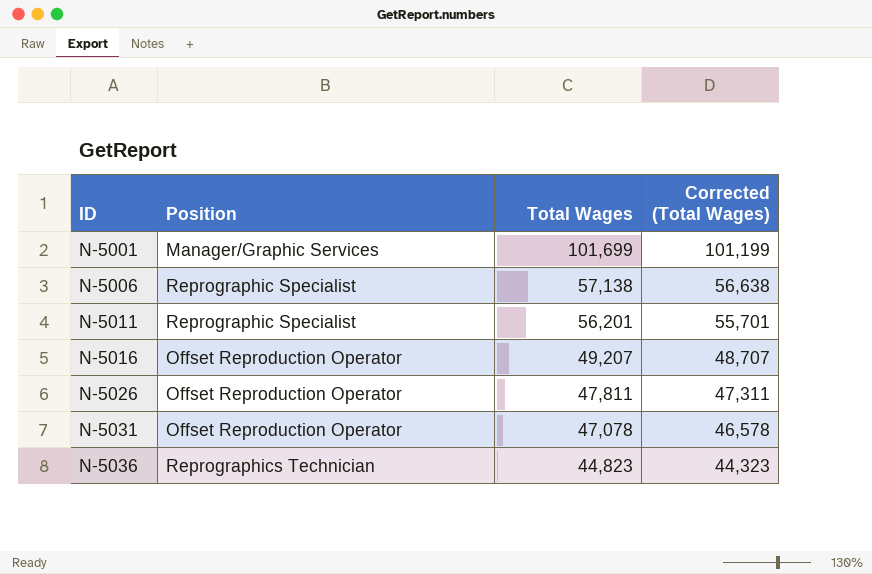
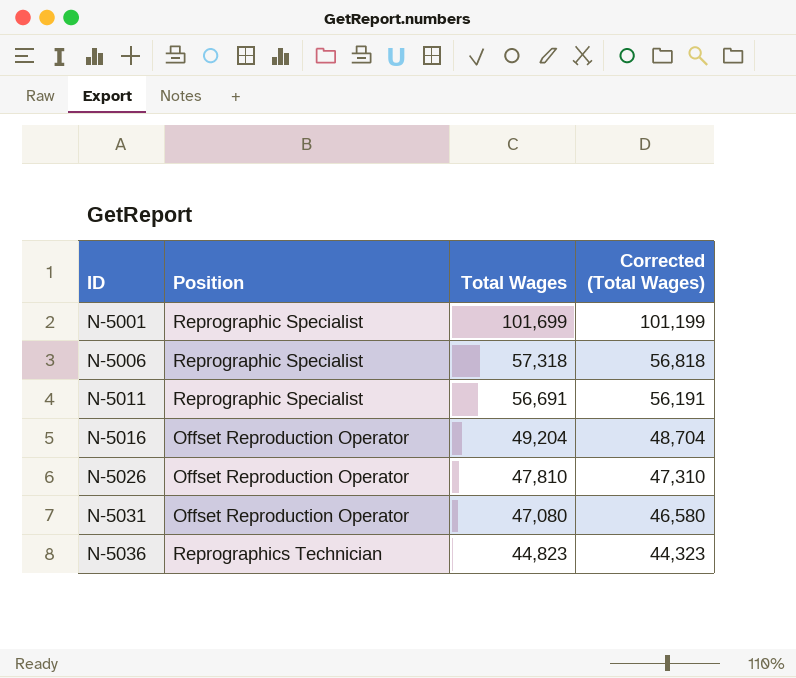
N-5001 | Position: Manager/Graphic Services -> Reprographic Specialist
N-5006 | Total Wages: 57,138 -> 57,318
N-5006 | Corrected (Total Wages): 56,638 -> 56,818
N-5011 | Total Wages: 56,201 -> 56,691
N-5011 | Corrected (Total Wages): 55,701 -> 56,191
N-5016 | Total Wages: 49,207 -> 49,204
N-5016 | Corrected (Total Wages): 48,707 -> 48,704
N-5026 | Total Wages: 47,811 -> 47,810
N-5026 | Corrected (Total Wages): 47,311 -> 47,310
N-5031 | Total Wages: 47,078 -> 47,080
N-5031 | Corrected (Total Wages): 46,578 -> 46,580

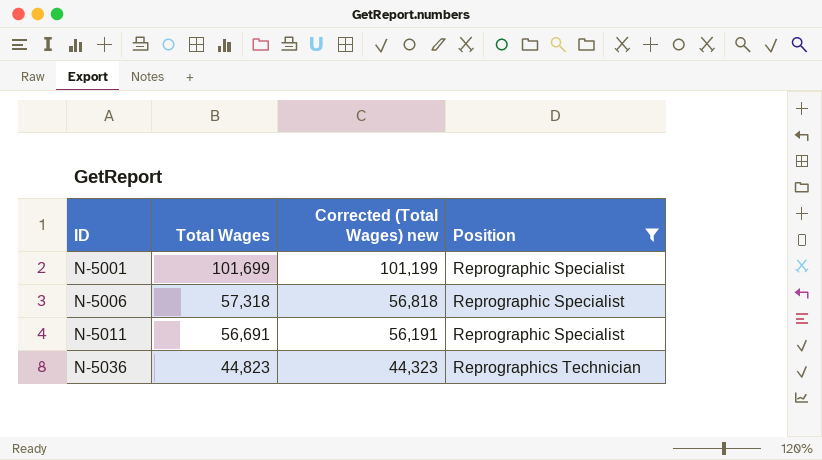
filter: none -> Position != Offset Reproduction Operator
column name: Corrected (Total Wages) -> Corrected (Total Wages) new
column Position | position: 2 -> 4

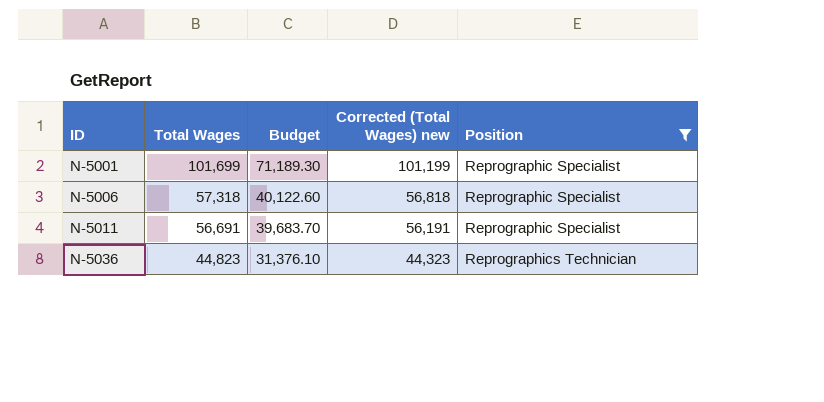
column Budget | formula: none -> [Total Wages] * 0.7

